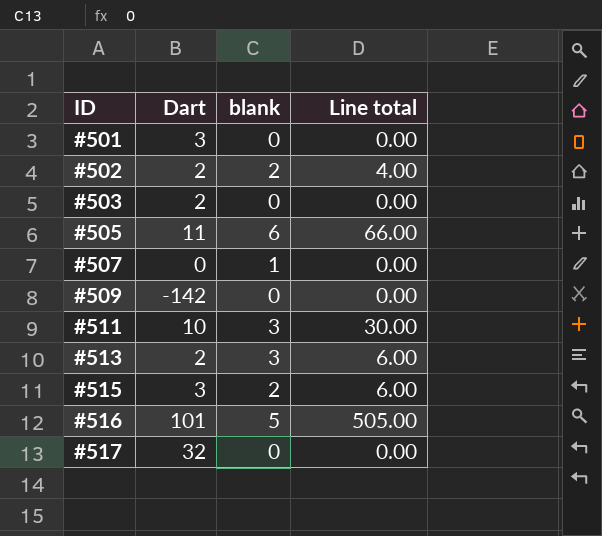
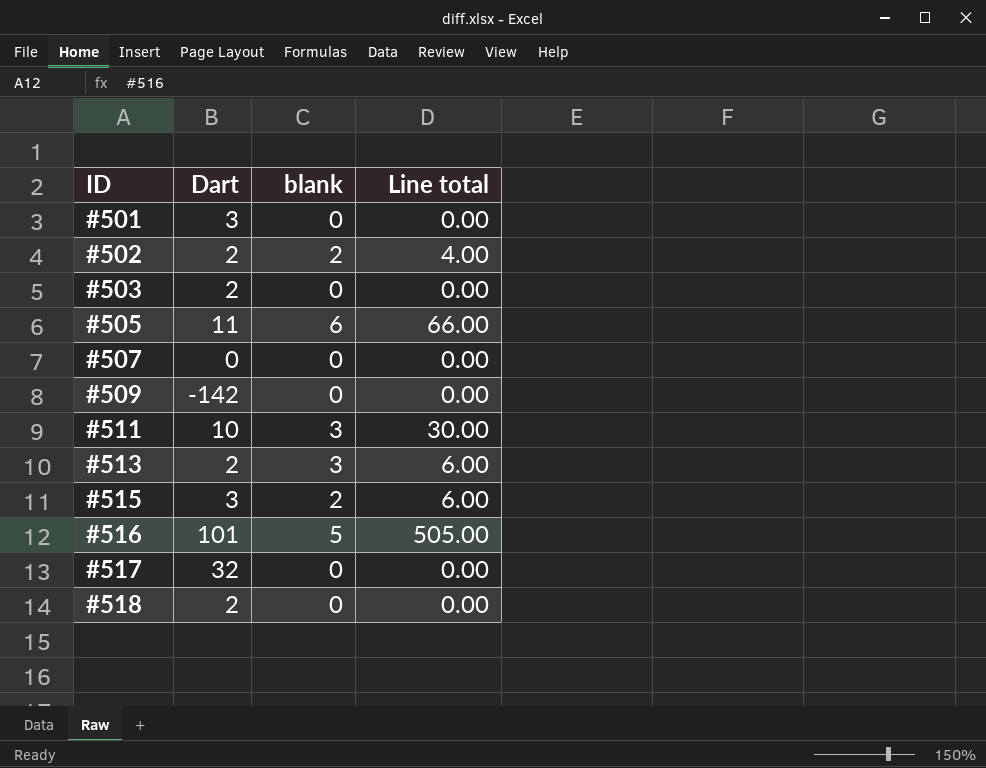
#507 | blank: 1 -> 0
row #518: none -> 2 | 0 | 0.00

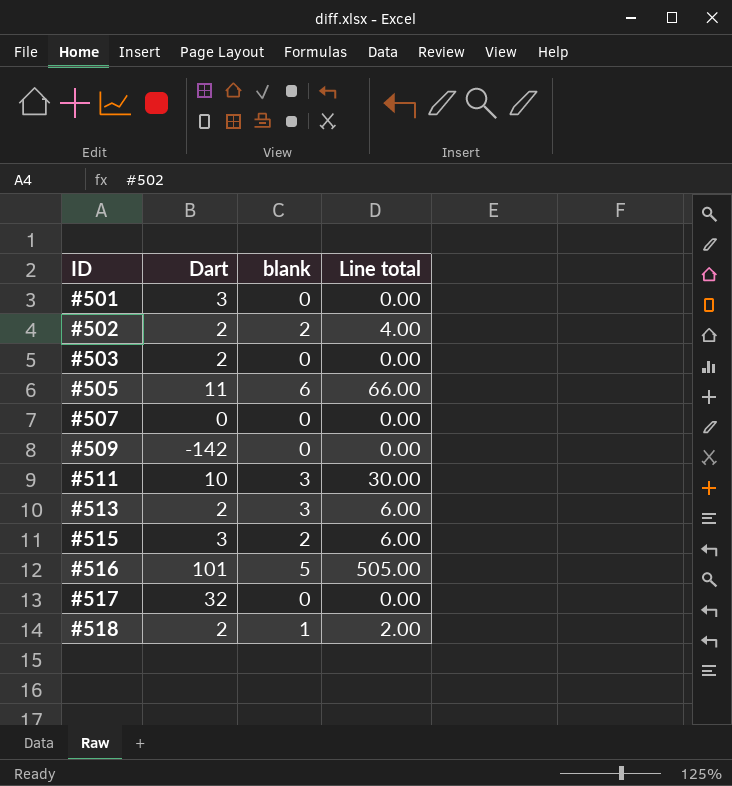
#518 | blank: 0 -> 1
#518 | Line total: 0.00 -> 2.00

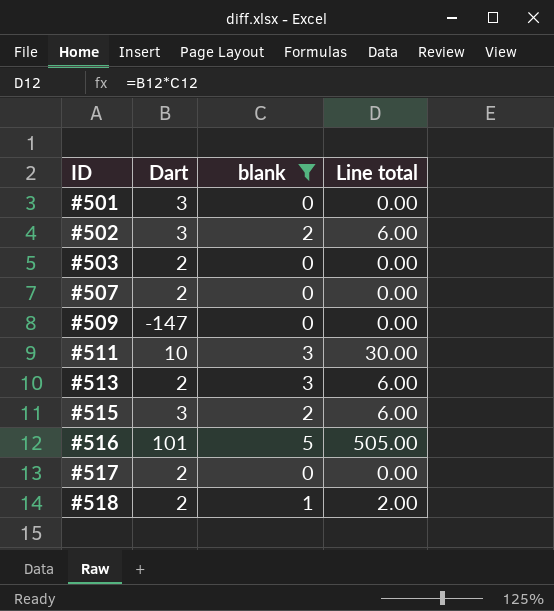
filter: none -> blank != 6
#502 | Dart: 2 -> 3
#502 | Line total: 4.00 -> 6.00
#507 | Dart: 0 -> 2
#509 | Dart: -142 -> -147
#517 | Dart: 32 -> 2

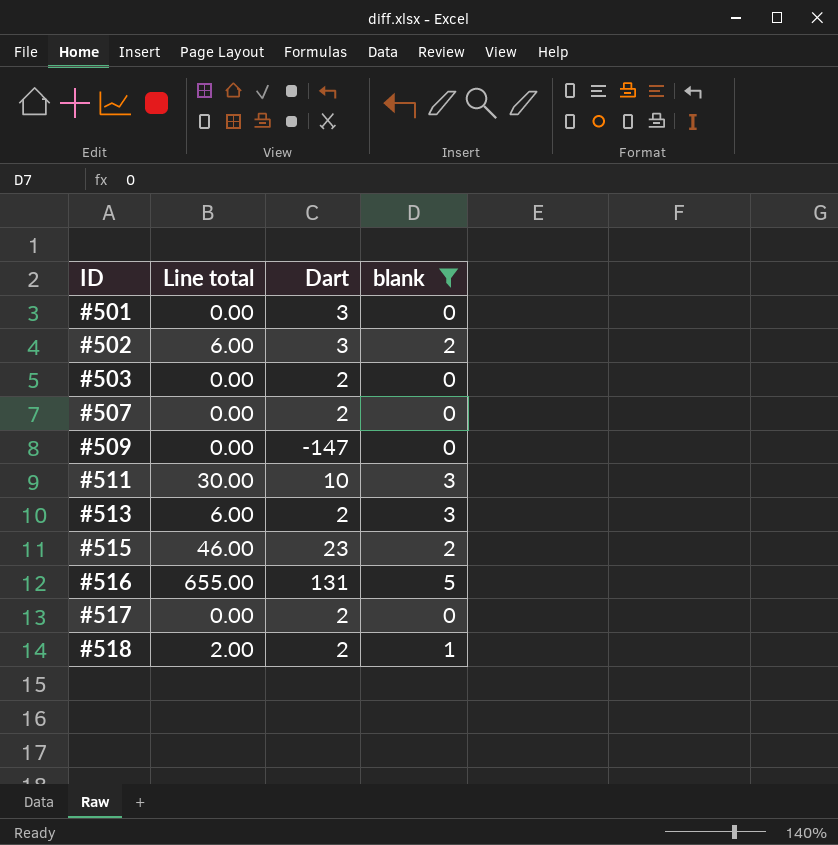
column Line total | position: 4 -> 2
#515 | Line total: 6.00 -> 46.00
#515 | Dart: 3 -> 23
#516 | Line total: 505.00 -> 655.00
#516 | Dart: 101 -> 131

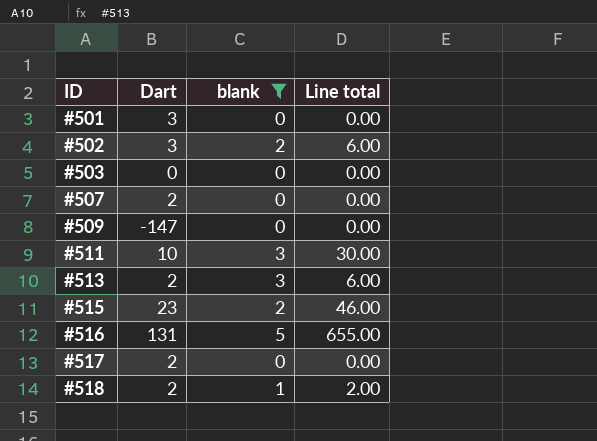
column Line total | position: 2 -> 4
#503 | Dart: 2 -> 0

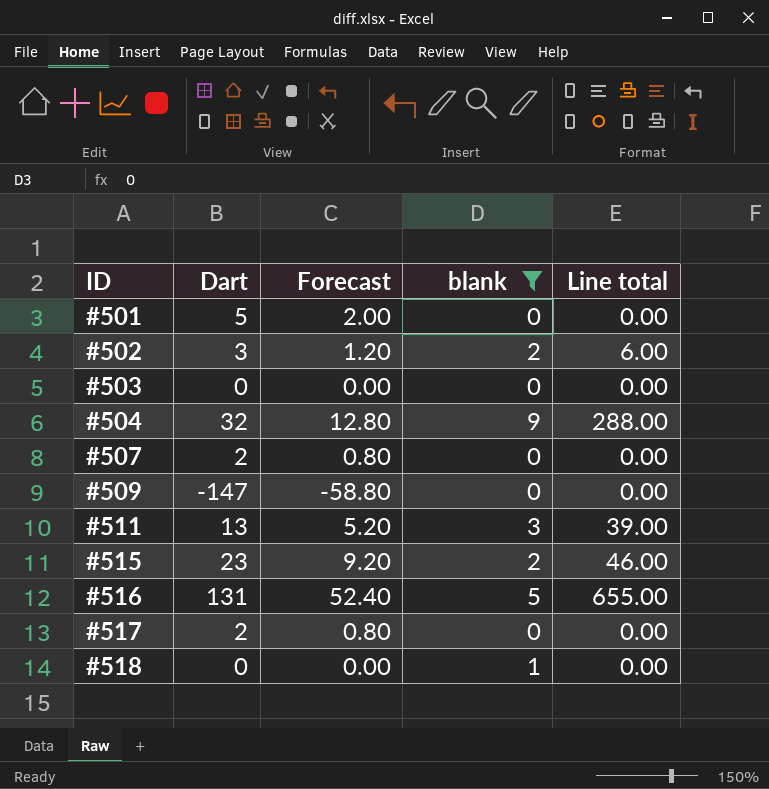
column Forecast | formula: none -> [Dart] * 0.4
row #513: 2 | 3 | 6.00 -> none
#501 | Dart: 3 -> 5
row #504: none -> 32 | 12.80 | 9 | 288.00
#511 | Dart: 10 -> 13
#511 | Line total: 30.00 -> 39.00
#518 | Dart: 2 -> 0
#518 | Line total: 2.00 -> 0.00

